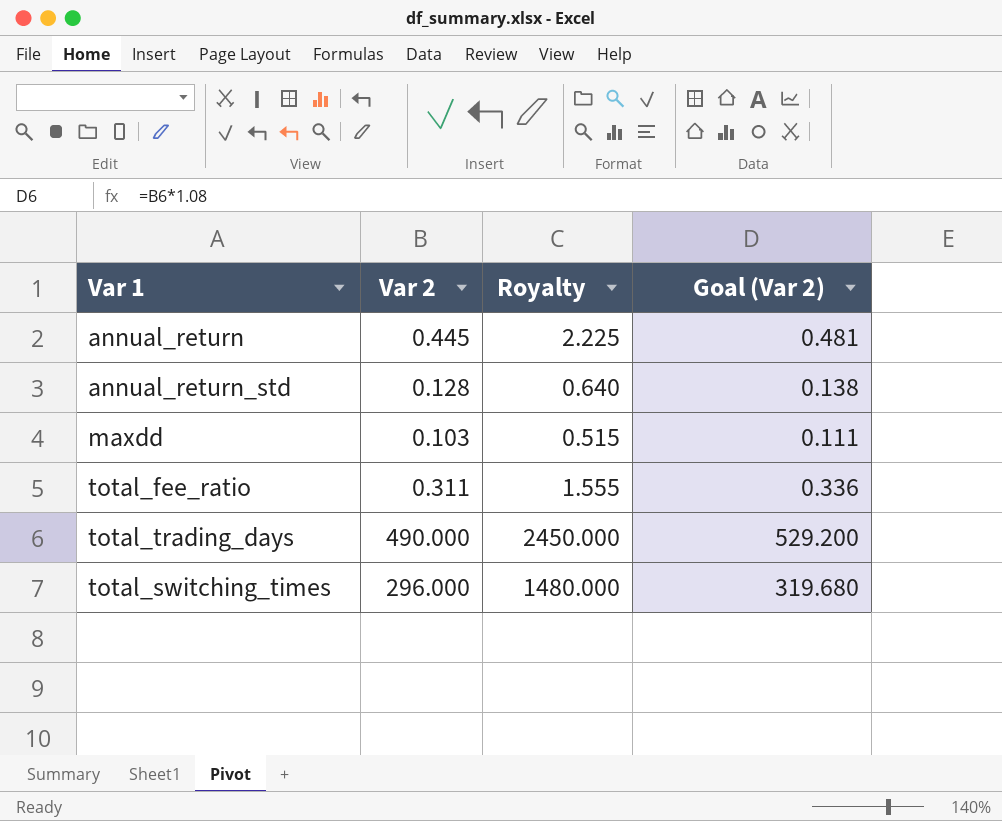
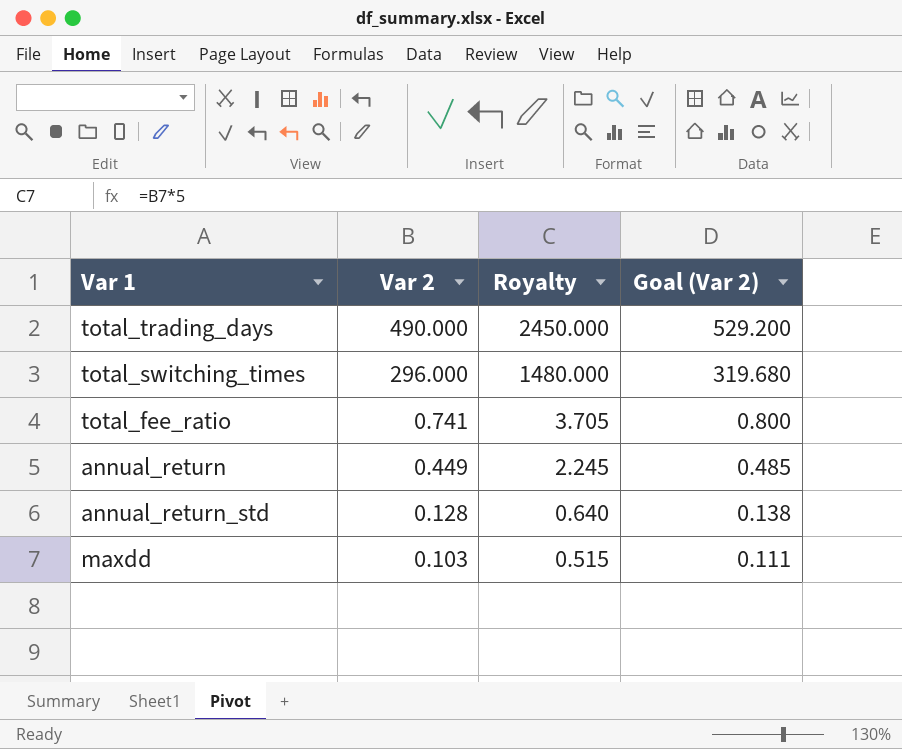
row order: none -> Var 2 descending
total_fee_ratio | Var 2: 0.311 -> 0.741
total_fee_ratio | Royalty: 1.555 -> 3.705
total_fee_ratio | Goal (Var 2): 0.336 -> 0.800
annual_return | Var 2: 0.445 -> 0.449
annual_return | Royalty: 2.225 -> 2.245
annual_return | Goal (Var 2): 0.481 -> 0.485

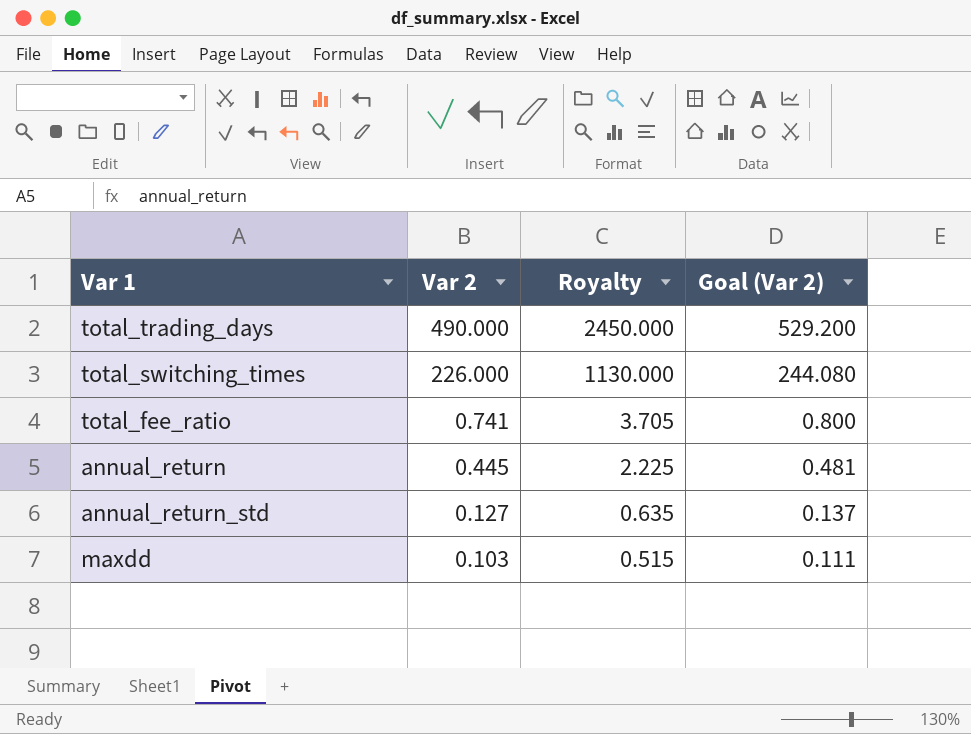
total_switching_times | Var 2: 296.000 -> 226.000
total_switching_times | Royalty: 1480.000 -> 1130.000
total_switching_times | Goal (Var 2): 319.680 -> 244.080
annual_return | Var 2: 0.449 -> 0.445
annual_return | Royalty: 2.245 -> 2.225
annual_return | Goal (Var 2): 0.485 -> 0.481
annual_return_std | Var 2: 0.128 -> 0.127
annual_return_std | Royalty: 0.640 -> 0.635
annual_return_std | Goal (Var 2): 0.138 -> 0.137

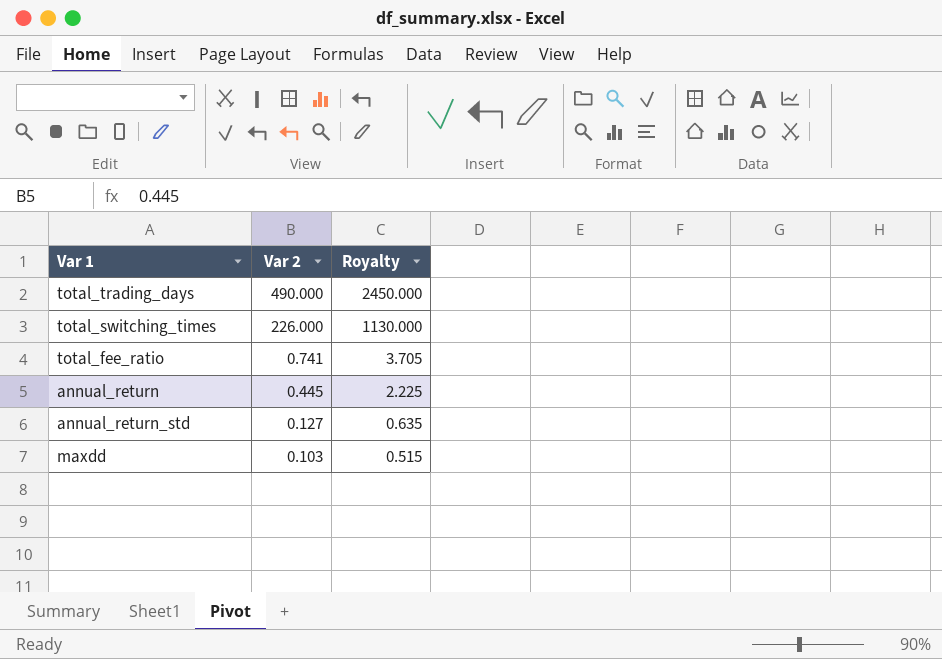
column Goal (Var 2) | formula: [Var 2] * 1.08 -> none

